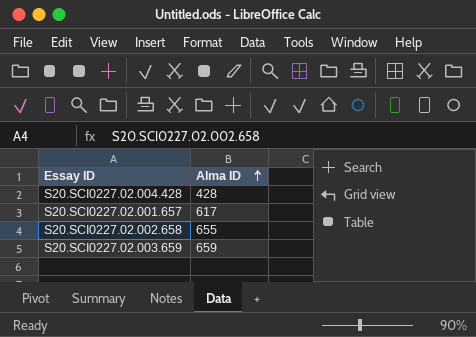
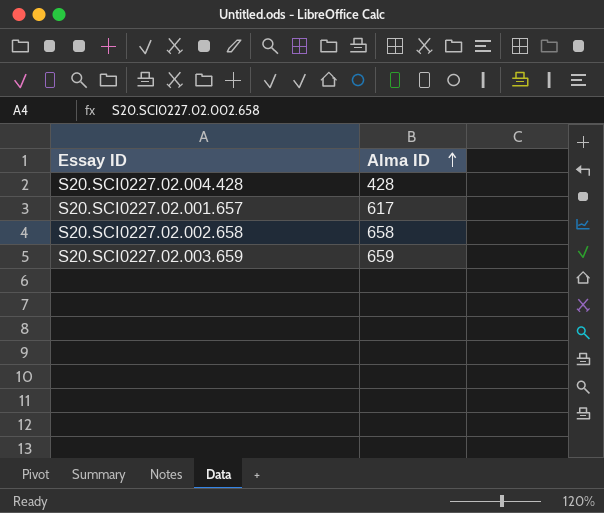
S20.SCI0227.02.002.658 | Alma ID: 655 -> 658

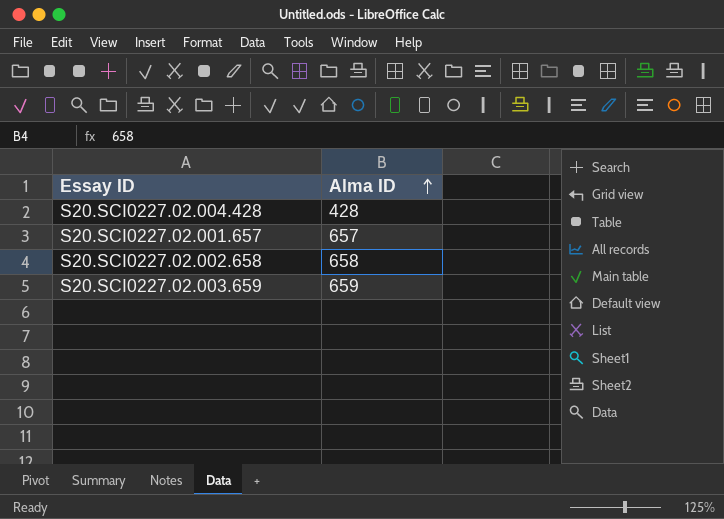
S20.SCI0227.02.001.657 | Alma ID: 617 -> 657

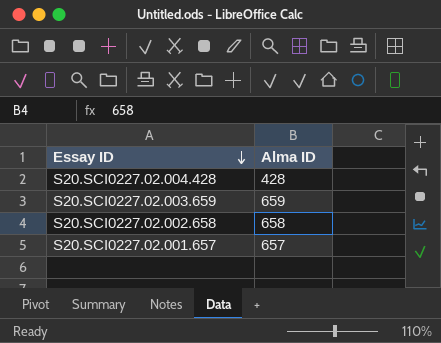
row order: Alma ID ascending -> Essay ID descending

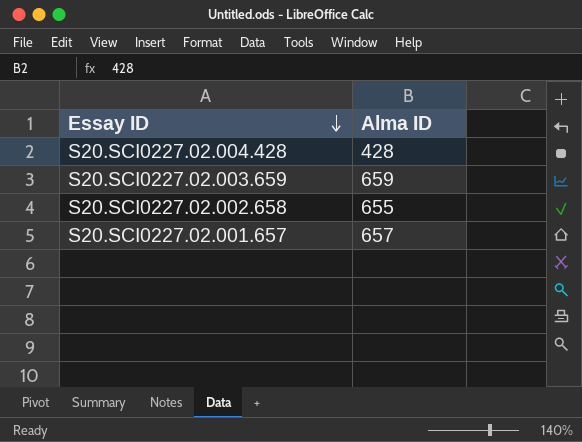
S20.SCI0227.02.002.658 | Alma ID: 658 -> 655

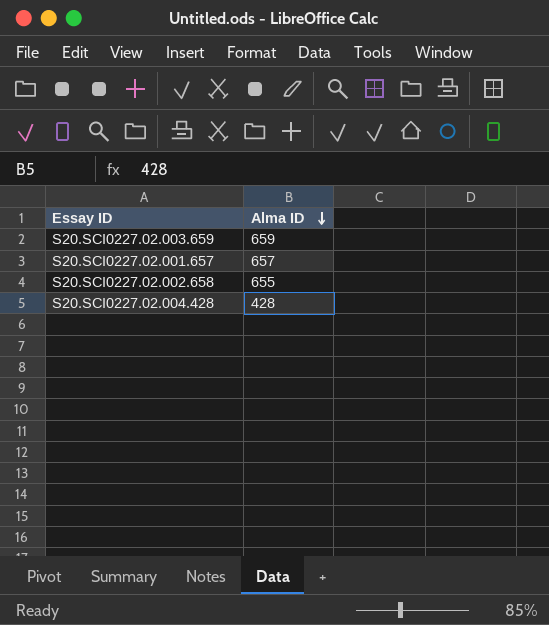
row order: Essay ID descending -> Alma ID descending

